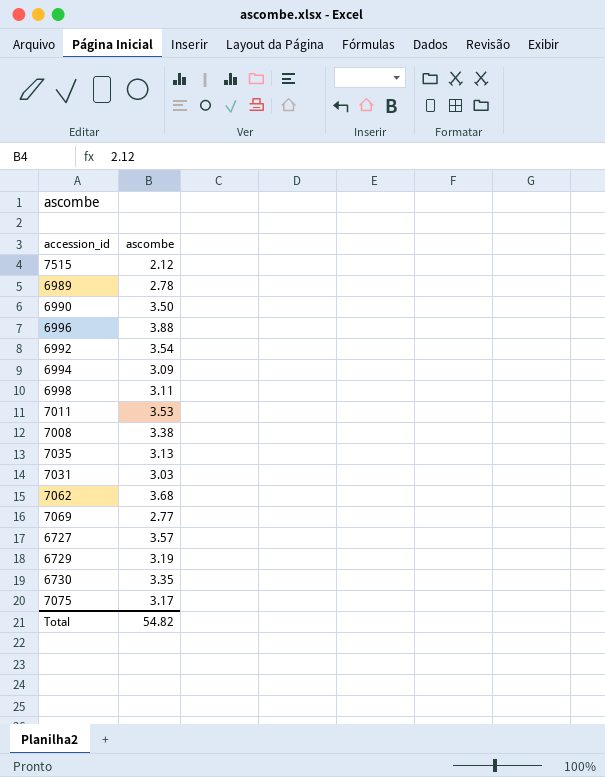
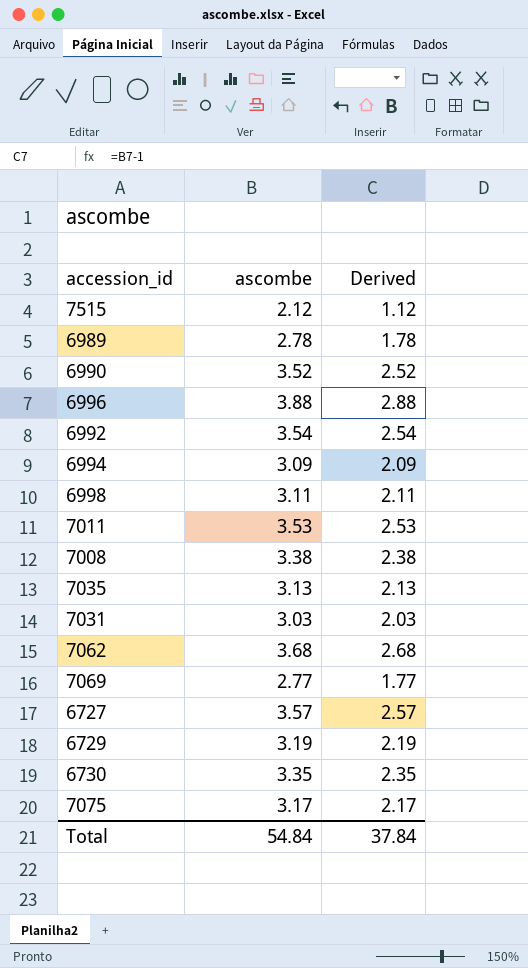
column Derived | formula: none -> [ascombe] - 1
6990 | ascombe: 3.50 -> 3.52
Total | ascombe: 54.82 -> 54.84

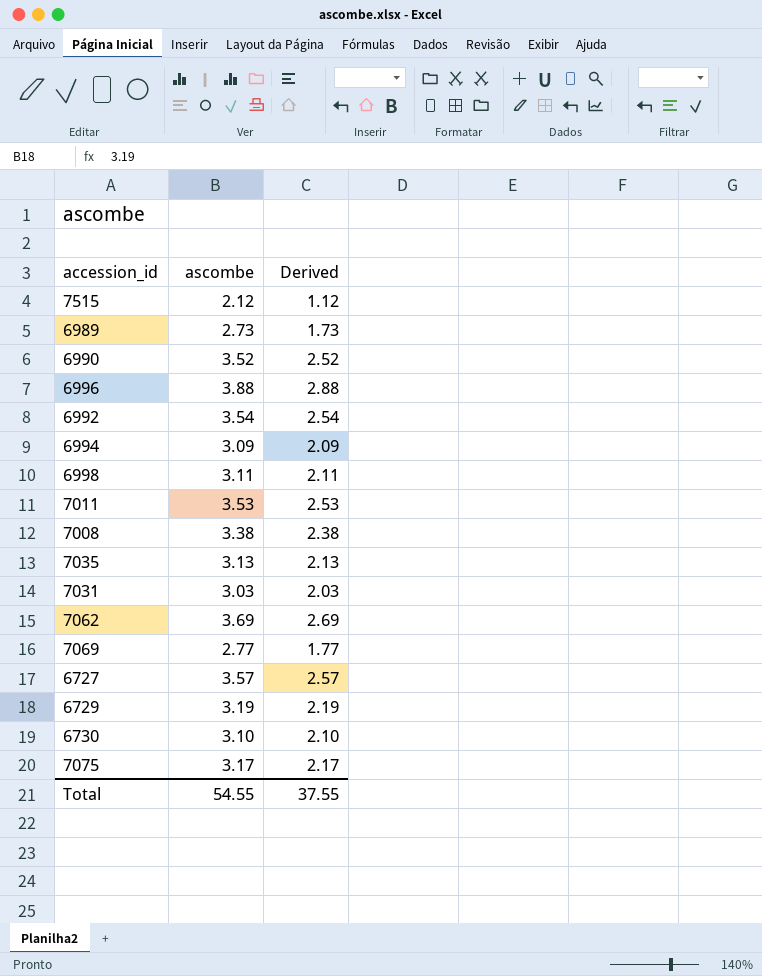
6989 | ascombe: 2.78 -> 2.73
6989 | Derived: 1.78 -> 1.73
7062 | ascombe: 3.68 -> 3.69
7062 | Derived: 2.68 -> 2.69
6730 | ascombe: 3.35 -> 3.10
6730 | Derived: 2.35 -> 2.10
Total | ascombe: 54.84 -> 54.55
Total | Derived: 37.84 -> 37.55

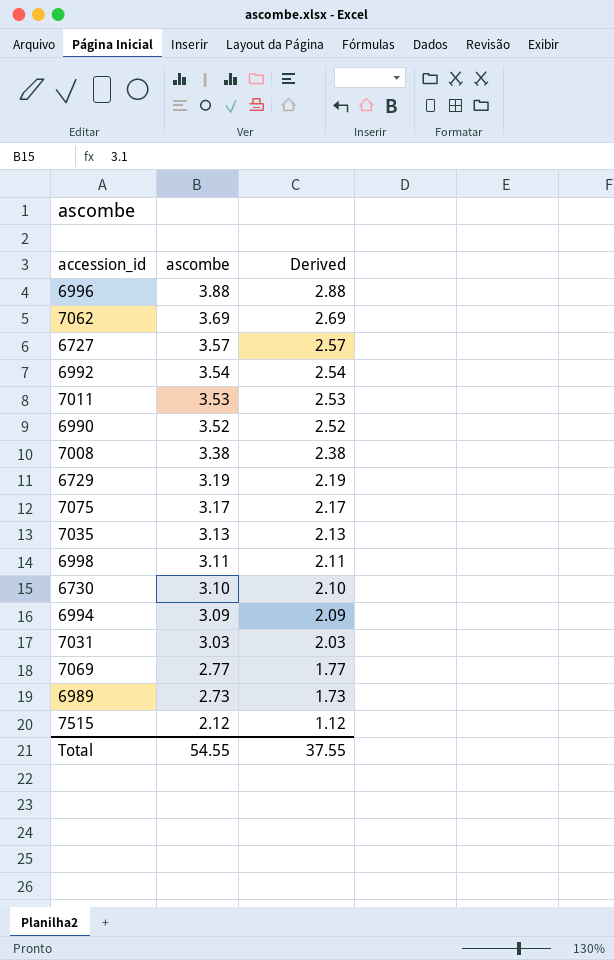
row order: none -> ascombe descending

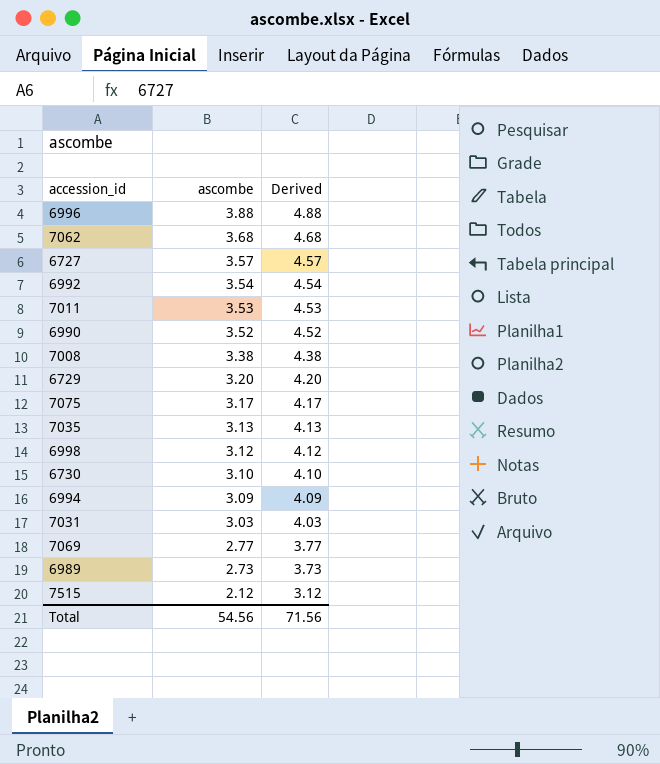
column Derived | formula: [ascombe] - 1 -> [ascombe] + 1
7062 | ascombe: 3.69 -> 3.68
6729 | ascombe: 3.19 -> 3.20
6998 | ascombe: 3.11 -> 3.12
Total | ascombe: 54.55 -> 54.56
Total | Derived: 37.55 -> 71.56

